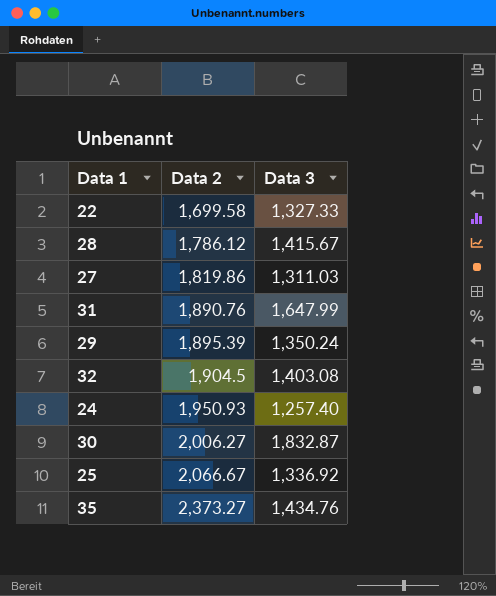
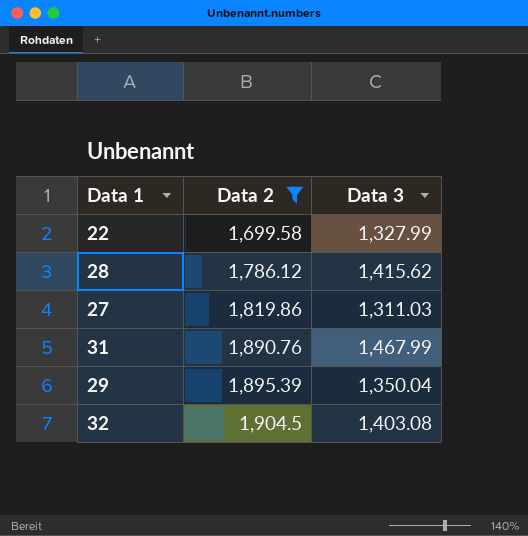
filter: none -> Data 2 <= 1,904.5
22 | Data 3: 1,327.33 -> 1,327.99
28 | Data 3: 1,415.67 -> 1,415.62
31 | Data 3: 1,647.99 -> 1,467.99
29 | Data 3: 1,350.24 -> 1,350.04

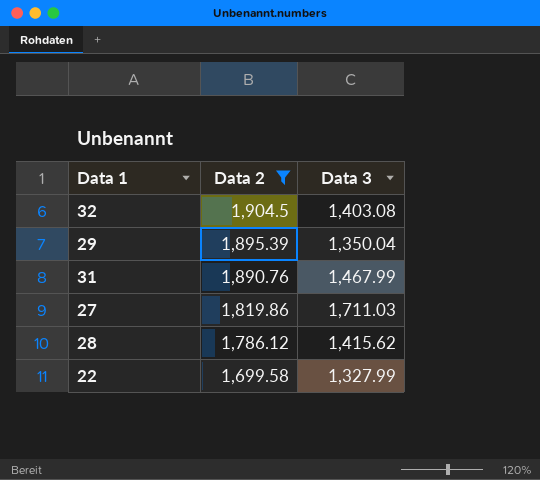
row order: Data 2 ascending -> Data 2 descending
27 | Data 3: 1,311.03 -> 1,711.03

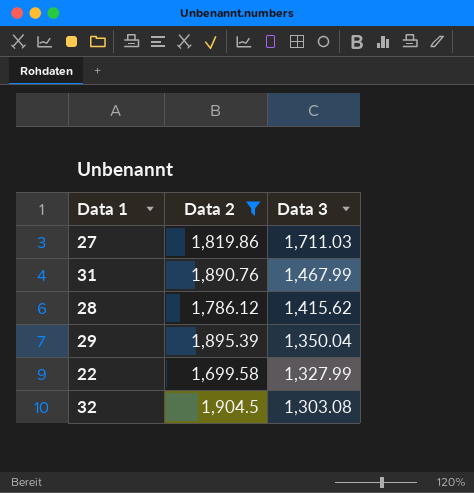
row order: Data 2 descending -> Data 3 descending
32 | Data 3: 1,403.08 -> 1,303.08

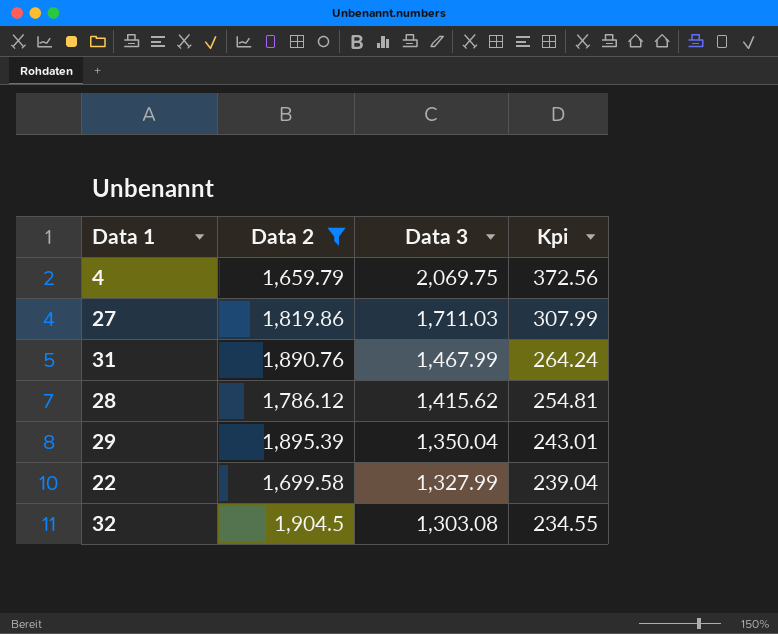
column Kpi | formula: none -> [Data 3] * 0.18
row 4: none -> 1,659.79 | 2,069.75 | 372.56

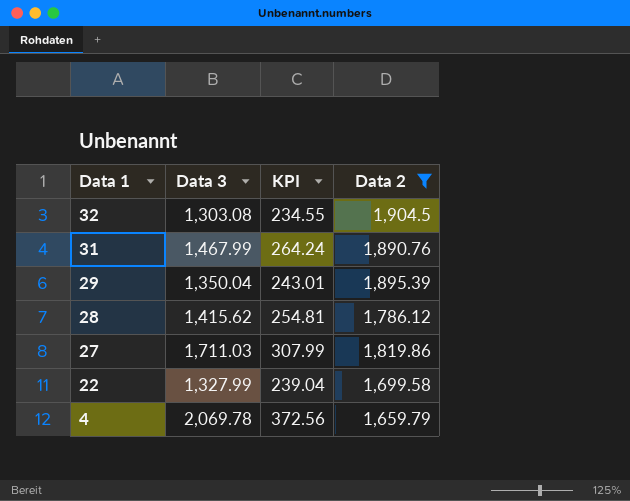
row order: Data 3 descending -> Data 1 descending
column name: Kpi -> KPI
column Data 2 | position: 2 -> 4
4 | Data 3: 2,069.75 -> 2,069.78

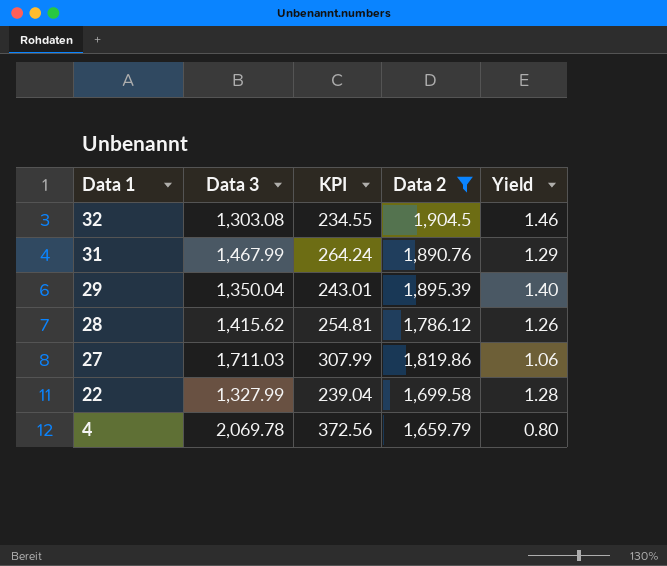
column Yield | formula: none -> [Data 2] / [Data 3]

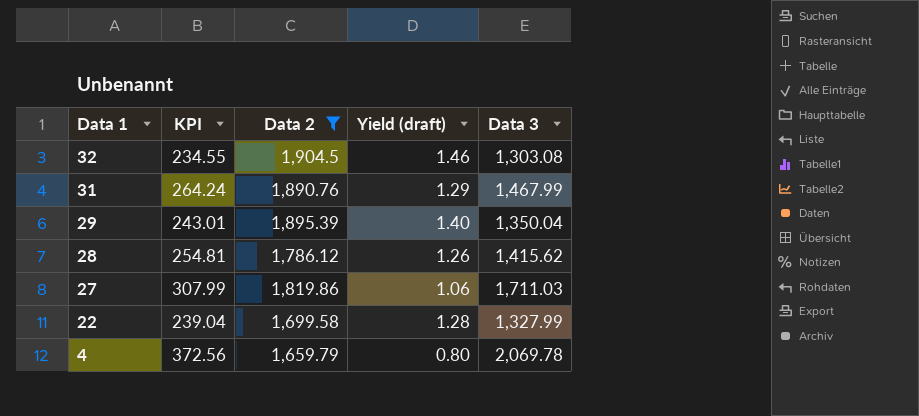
column name: Yield -> Yield (draft)
column Data 3 | position: 2 -> 5

